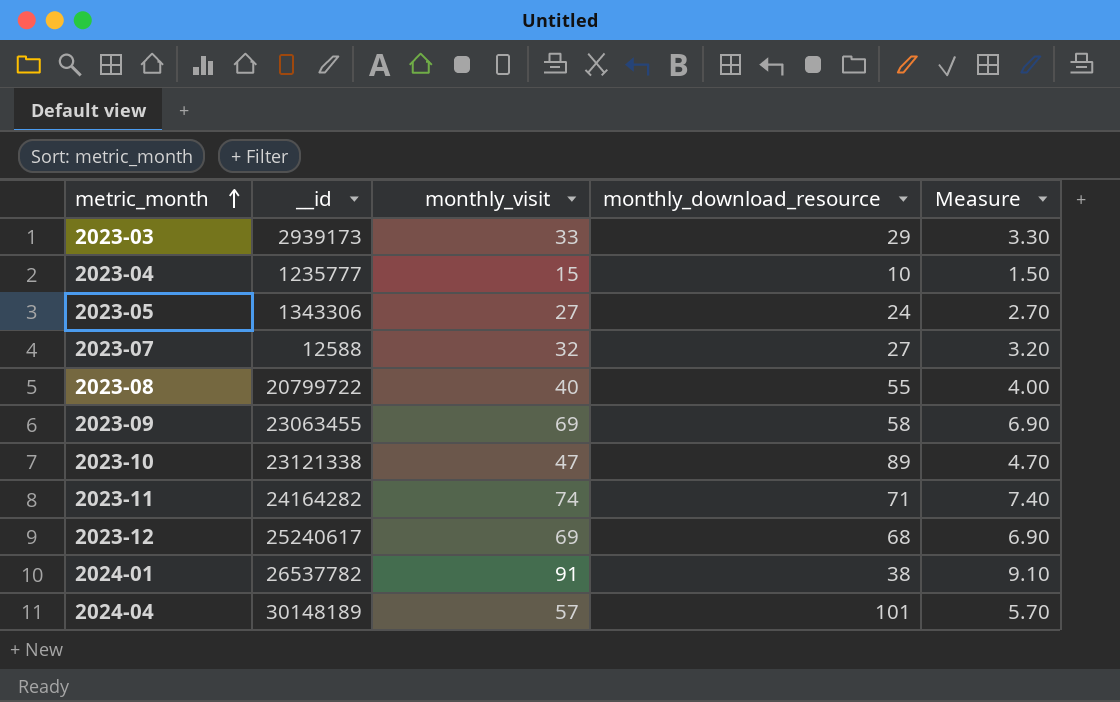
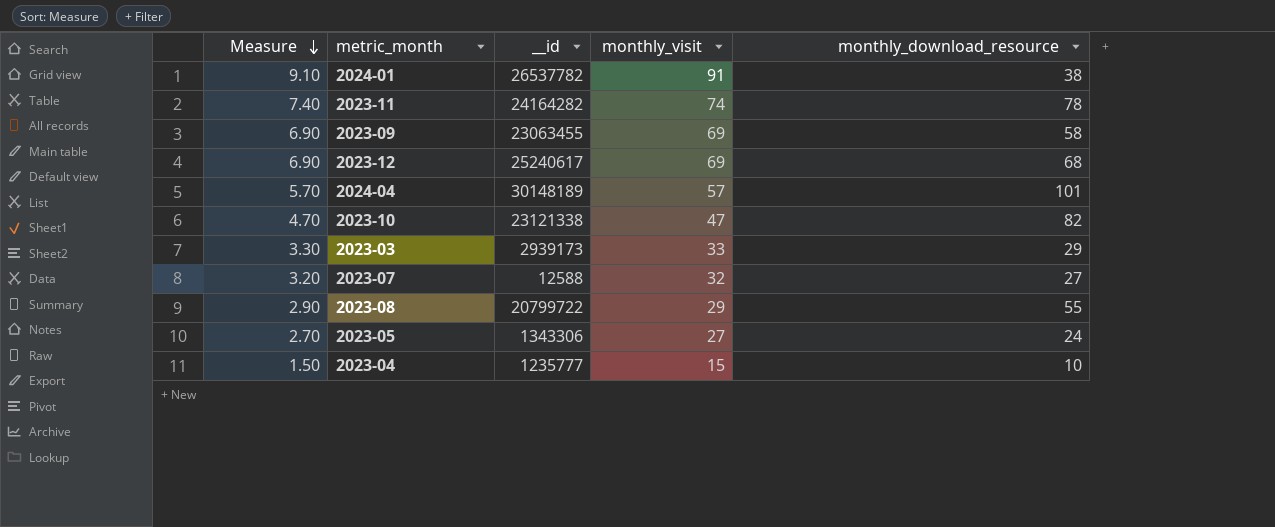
row order: metric_month ascending -> Measure descending
column Measure | position: 5 -> 1
2023-11 | monthly_download_resource: 71 -> 78
2023-10 | monthly_download_resource: 89 -> 82
2023-08 | Measure: 4.00 -> 2.90
2023-08 | monthly_visit: 40 -> 29

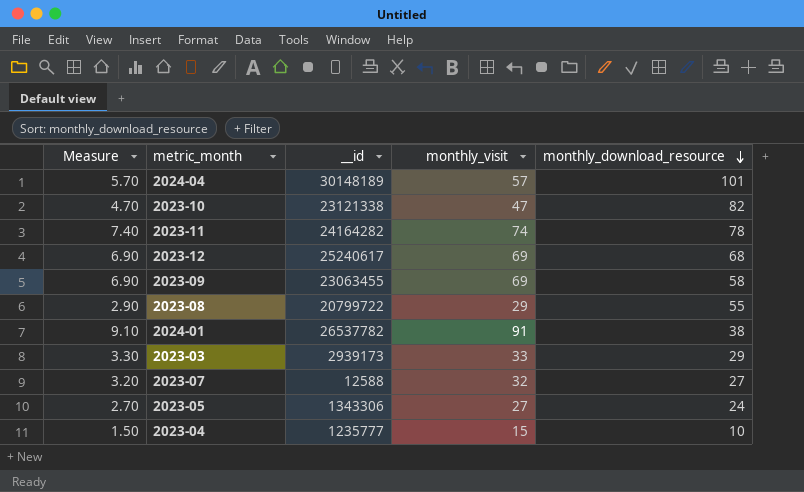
row order: Measure descending -> monthly_download_resource descending

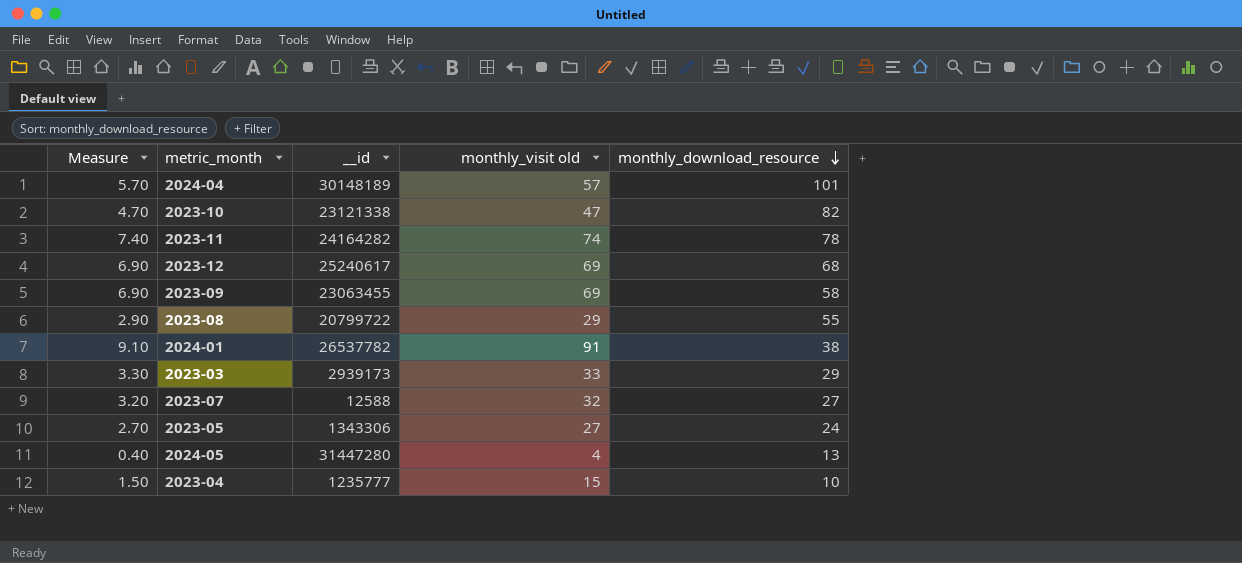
column name: monthly_visit -> monthly_visit old
row 2024-05: none -> 0.40 | 31447280 | 4 | 13

